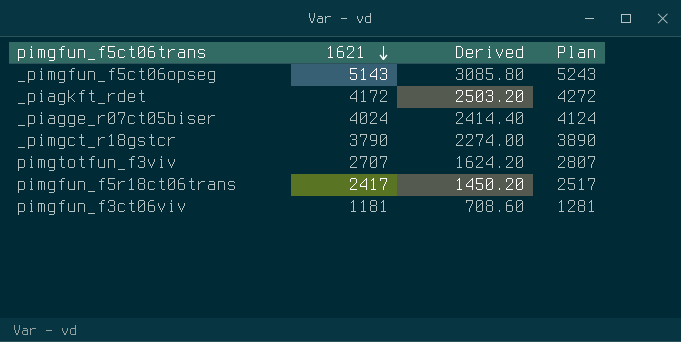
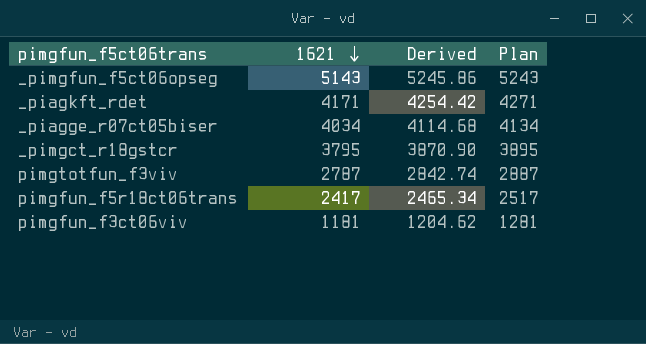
column Derived | formula: [1621] * 0.6 -> [1621] * 1.02
_piagkft_rdet | 1621: 4172 -> 4171
_piagkft_rdet | Plan: 4272 -> 4271
_piagge_r07ct05biser | 1621: 4024 -> 4034
_piagge_r07ct05biser | Plan: 4124 -> 4134
_pimgct_r18gstcr | 1621: 3790 -> 3795
_pimgct_r18gstcr | Plan: 3890 -> 3895
pimgtotfun_f3viv | 1621: 2707 -> 2787
pimgtotfun_f3viv | Plan: 2807 -> 2887

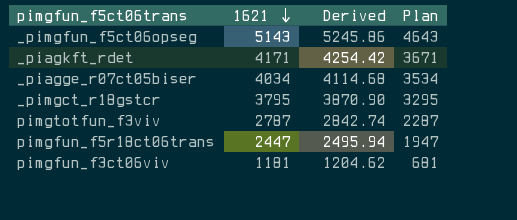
column Plan | formula: [1621] + 100 -> [1621] - 500
pimgfun_f5r18ct06trans | 1621: 2417 -> 2447
pimgfun_f5r18ct06trans | Derived: 2465.34 -> 2495.94

